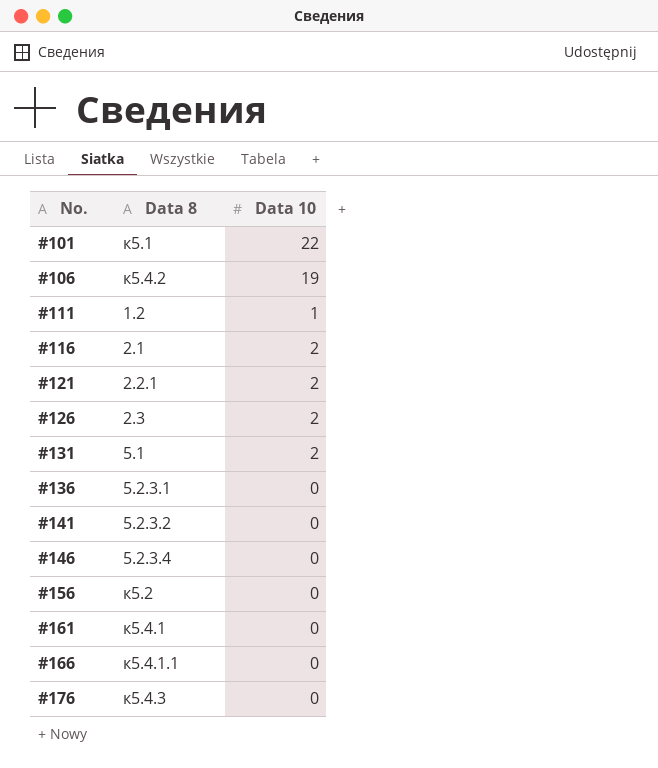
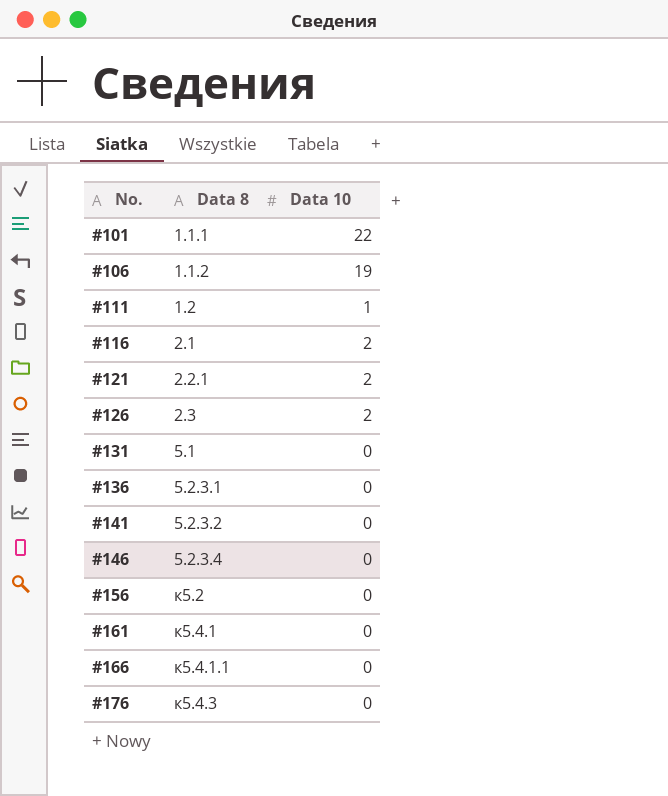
#101 | Data 8: к5.1 -> 1.1.1
#106 | Data 8: к5.4.2 -> 1.1.2
#131 | Data 10: 2 -> 0

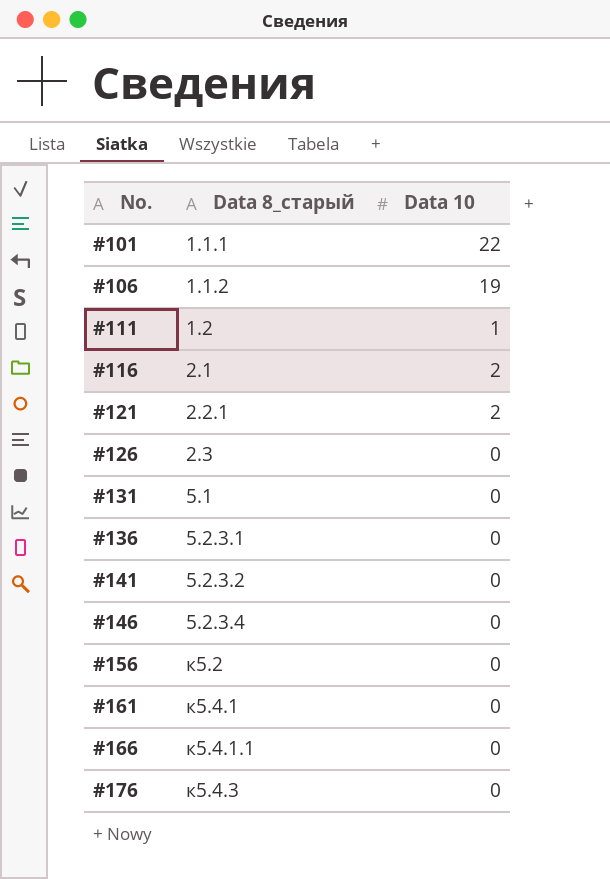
column name: Data 8 -> Data 8_старый
#126 | Data 10: 2 -> 0

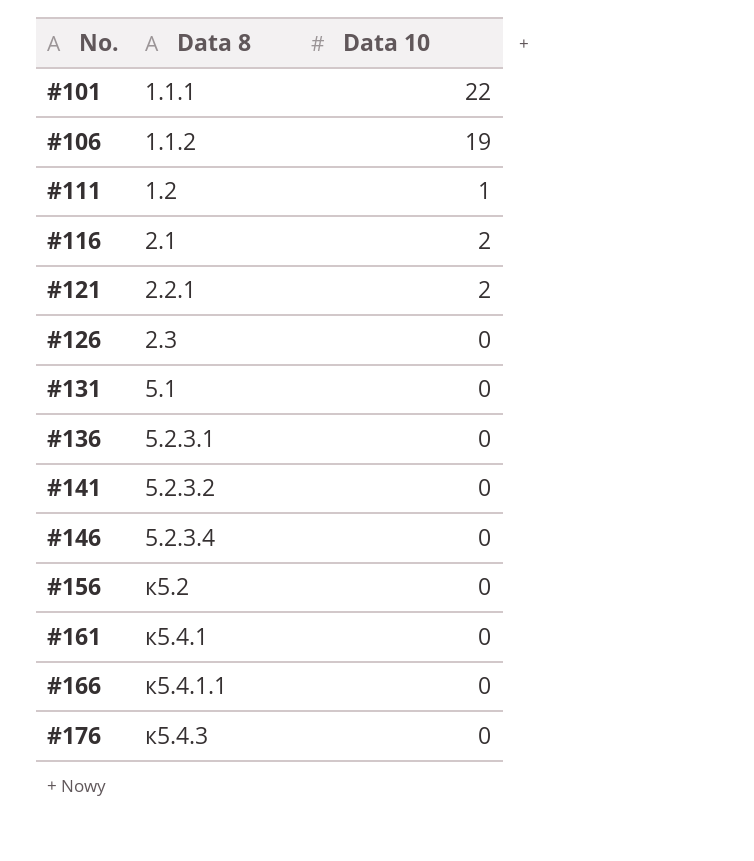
column name: Data 8_старый -> Data 8

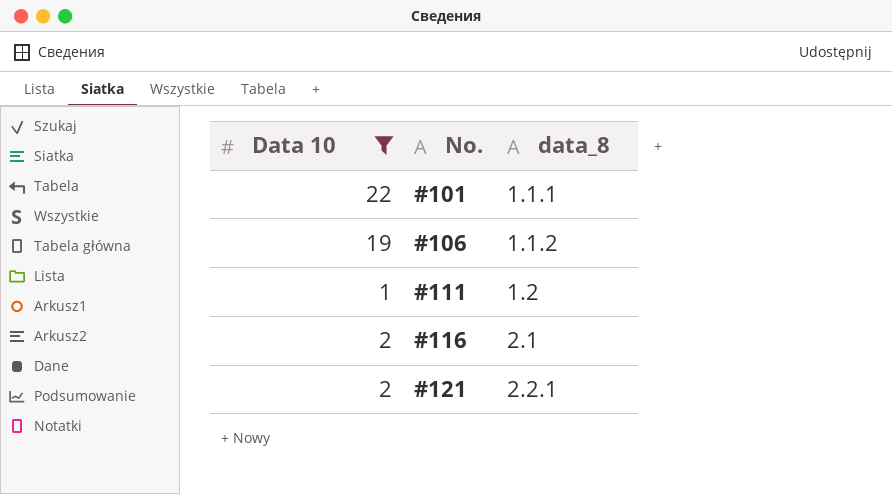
filter: none -> Data 10 != 0
column Data 10 | position: 3 -> 1
column name: Data 8 -> data_8

